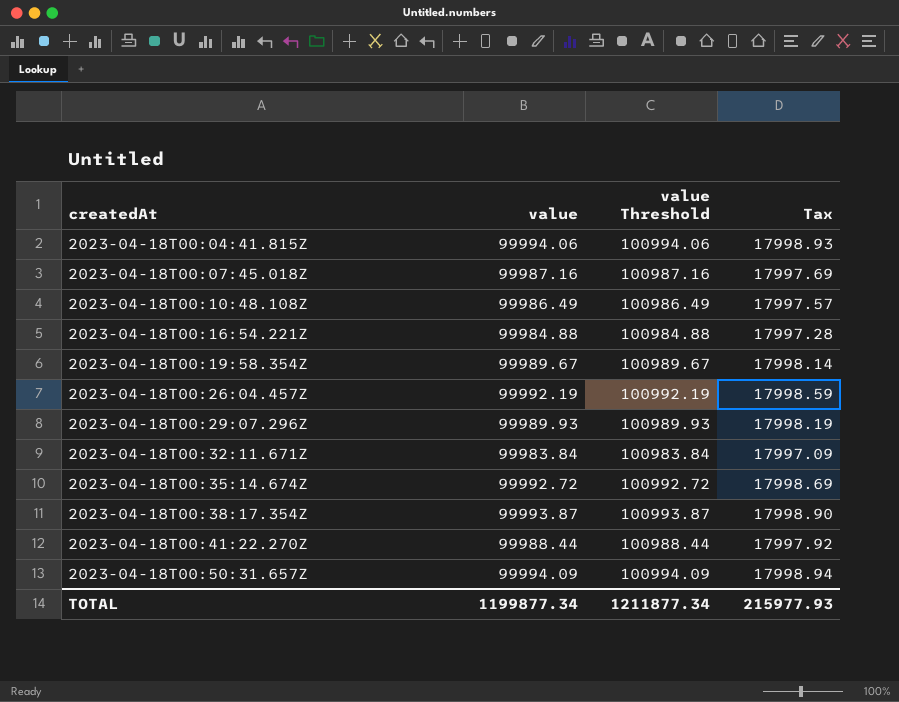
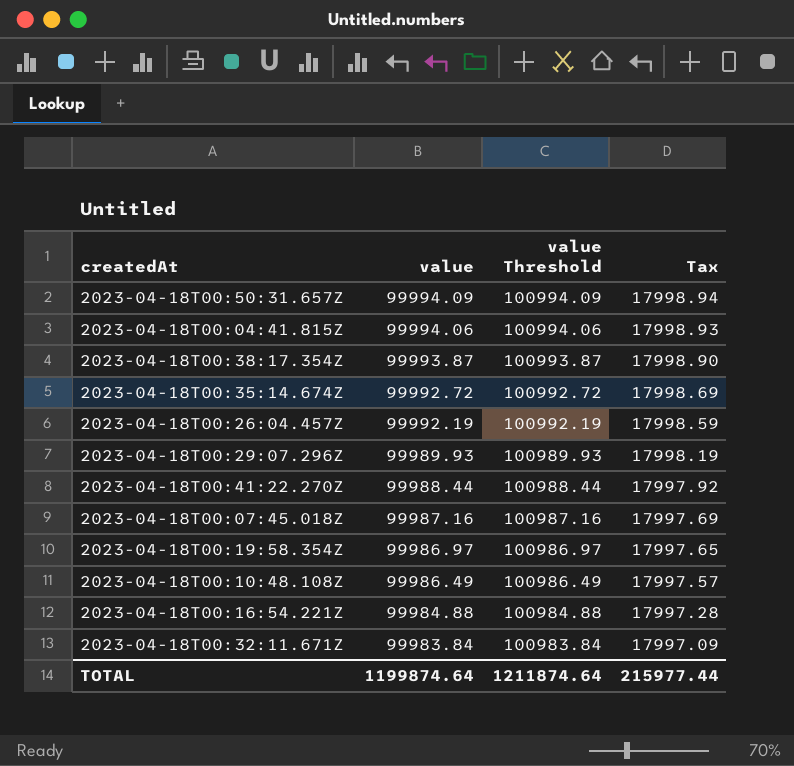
row order: createdAt ascending -> value descending
2023-04-18T00:19:58.354Z | value: 99989.67 -> 99986.97
2023-04-18T00:19:58.354Z | value Threshold: 100989.67 -> 100986.97
2023-04-18T00:19:58.354Z | Tax: 17998.14 -> 17997.65
TOTAL | value: 1199877.34 -> 1199874.64
TOTAL | value Threshold: 1211877.34 -> 1211874.64
TOTAL | Tax: 215977.93 -> 215977.44

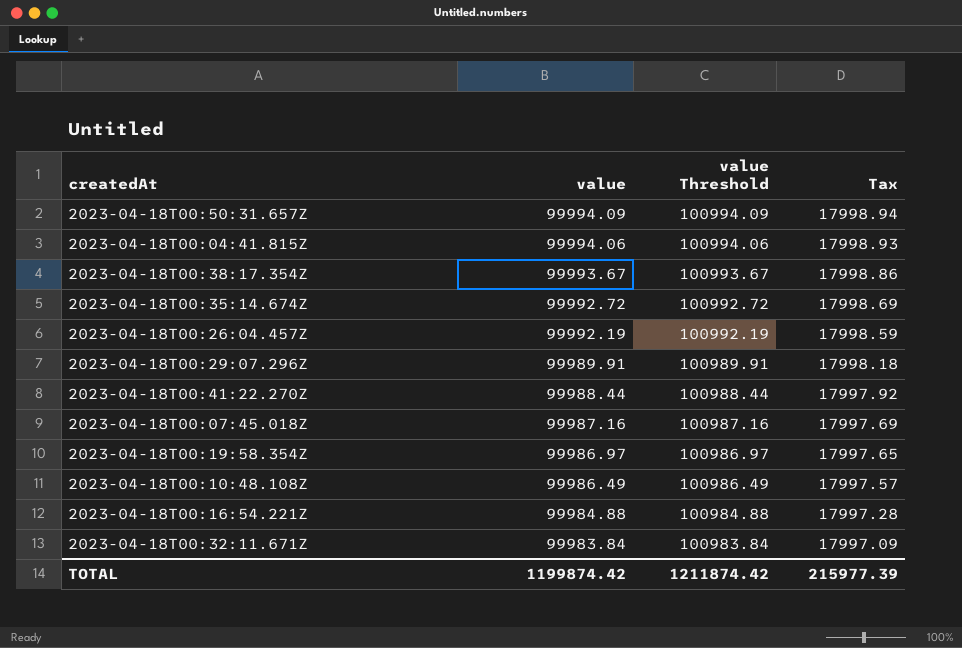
2023-04-18T00:38:17.354Z | value: 99993.87 -> 99993.67
2023-04-18T00:38:17.354Z | value Threshold: 100993.87 -> 100993.67
2023-04-18T00:38:17.354Z | Tax: 17998.90 -> 17998.86
2023-04-18T00:29:07.296Z | value: 99989.93 -> 99989.91
2023-04-18T00:29:07.296Z | value Threshold: 100989.93 -> 100989.91
2023-04-18T00:29:07.296Z | Tax: 17998.19 -> 17998.18
TOTAL | value: 1199874.64 -> 1199874.42
TOTAL | value Threshold: 1211874.64 -> 1211874.42
TOTAL | Tax: 215977.44 -> 215977.39

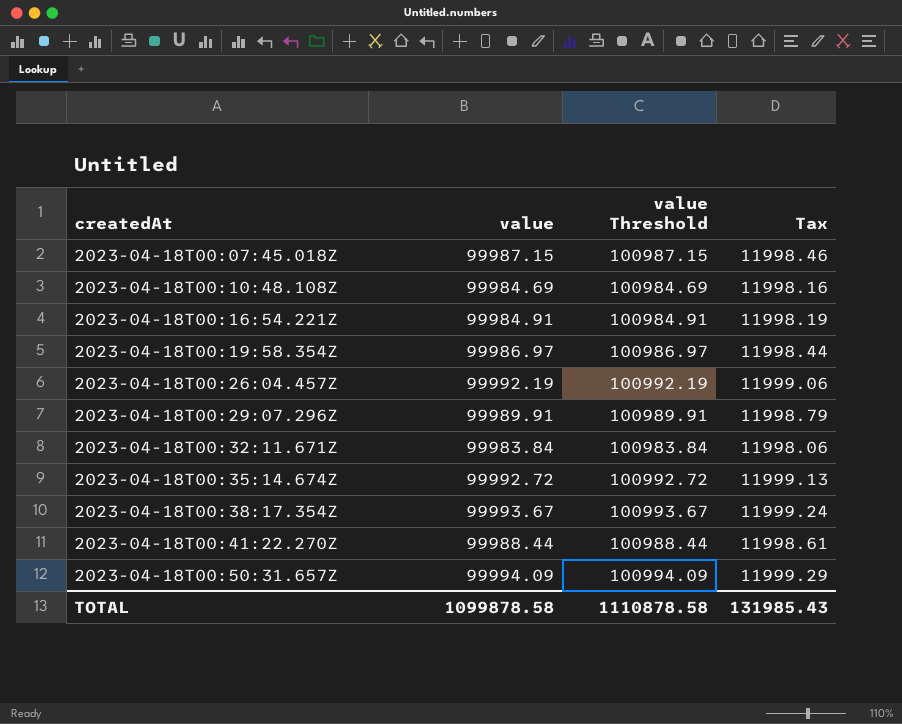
row order: value descending -> createdAt ascending
column Tax | formula: [value] * 0.18 -> [value] * 0.12
row 2023-04-18T00:04:41.815Z: 99994.06 | 100994.06 | 17998.93 -> none
2023-04-18T00:07:45.018Z | value: 99987.16 -> 99987.15
2023-04-18T00:07:45.018Z | value Threshold: 100987.16 -> 100987.15
2023-04-18T00:10:48.108Z | value: 99986.49 -> 99984.69
2023-04-18T00:10:48.108Z | value Threshold: 100986.49 -> 100984.69
2023-04-18T00:16:54.221Z | value: 99984.88 -> 99984.91
2023-04-18T00:16:54.221Z | value Threshold: 100984.88 -> 100984.91
TOTAL | value: 1199874.42 -> 1099878.58
TOTAL | value Threshold: 1211874.42 -> 1110878.58
TOTAL | Tax: 215977.39 -> 131985.43

